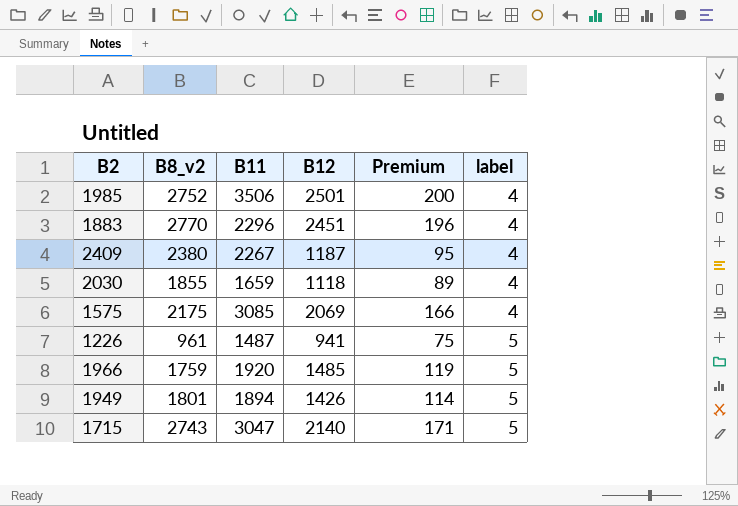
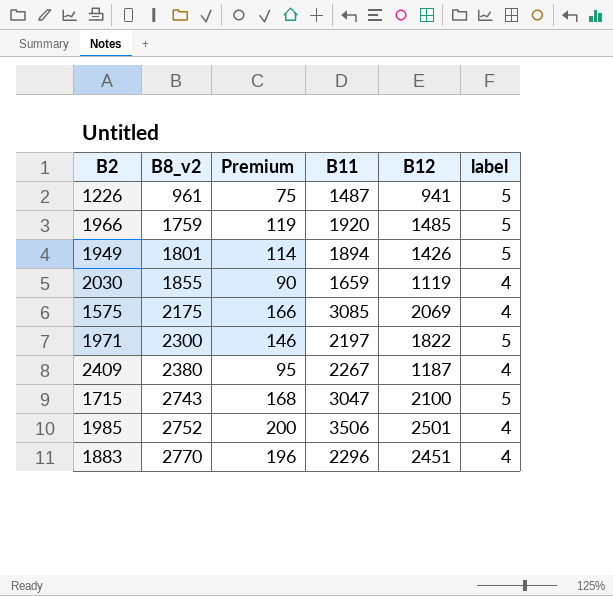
row order: label ascending -> B8_v2 ascending
column Premium | position: 5 -> 3
2030 | Premium: 89 -> 90
2030 | B12: 1118 -> 1119
row 1971: none -> 2300 | 146 | 2197 | 1822 | 5
1715 | Premium: 171 -> 168
1715 | B12: 2140 -> 2100

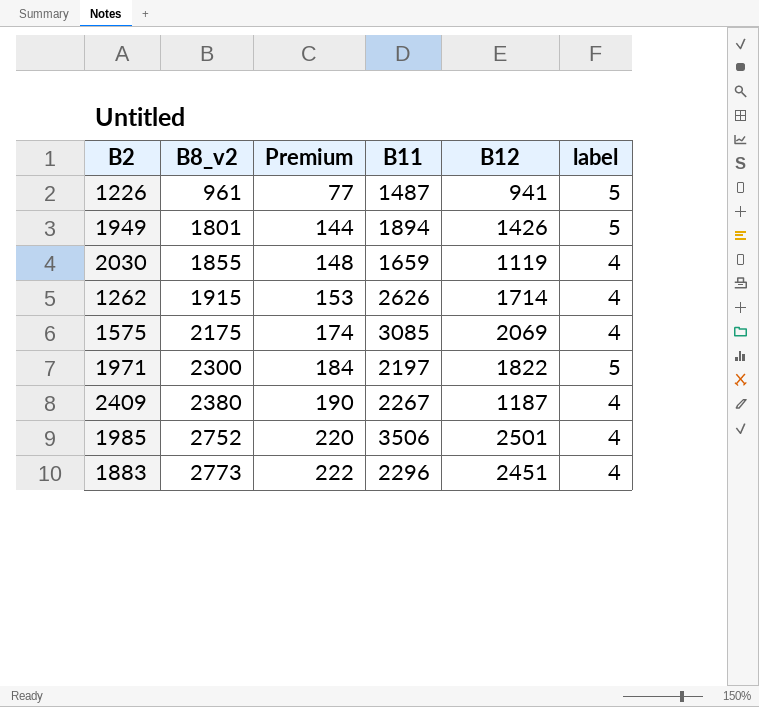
column Premium | formula: [B12] * 0.08 -> [B8_v2] * 0.08
row 1966: 1759 | 119 | 1920 | 1485 | 5 -> none
row 1715: 2743 | 168 | 3047 | 2100 | 5 -> none
row 1262: none -> 1915 | 153 | 2626 | 1714 | 4
1883 | B8_v2: 2770 -> 2773

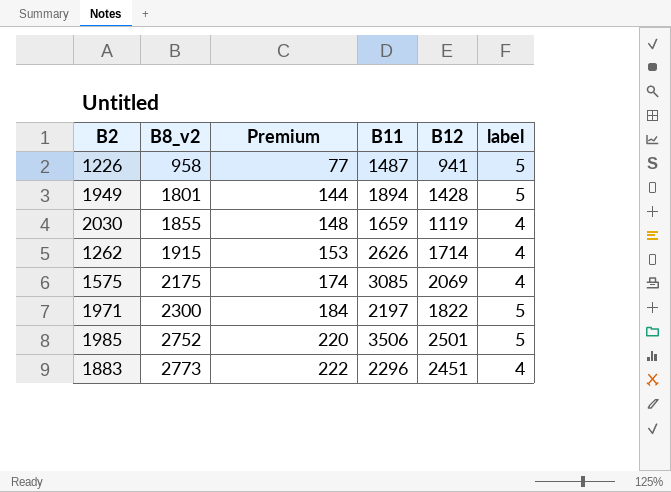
row 2409: 2380 | 190 | 2267 | 1187 | 4 -> none
1226 | B8_v2: 961 -> 958
1949 | B12: 1426 -> 1428
1985 | label: 4 -> 5

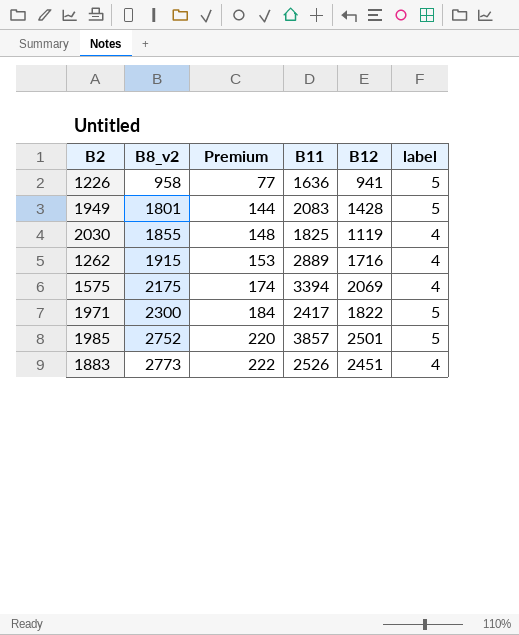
1226 | B11: 1487 -> 1636
1949 | B11: 1894 -> 2083
2030 | B11: 1659 -> 1825
1262 | B11: 2626 -> 2889
1262 | B12: 1714 -> 1716
1575 | B11: 3085 -> 3394
1971 | B11: 2197 -> 2417
1985 | B11: 3506 -> 3857
1883 | B11: 2296 -> 2526

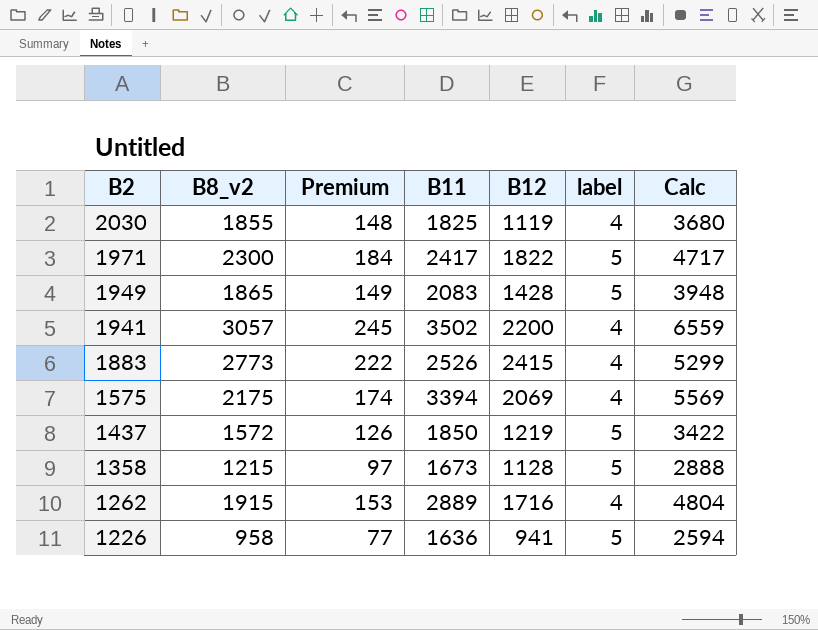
row order: B8_v2 ascending -> B2 descending
column Calc | formula: none -> [B8_v2] + [B11]
row 1985: 2752 | 220 | 3857 | 2501 | 5 -> none
1949 | B8_v2: 1801 -> 1865
1949 | Premium: 144 -> 149
row 1941: none -> 3057 | 245 | 3502 | 2200 | 4 | 6559
1883 | B12: 2451 -> 2415
row 1437: none -> 1572 | 126 | 1850 | 1219 | 5 | 3422
row 1358: none -> 1215 | 97 | 1673 | 1128 | 5 | 2888

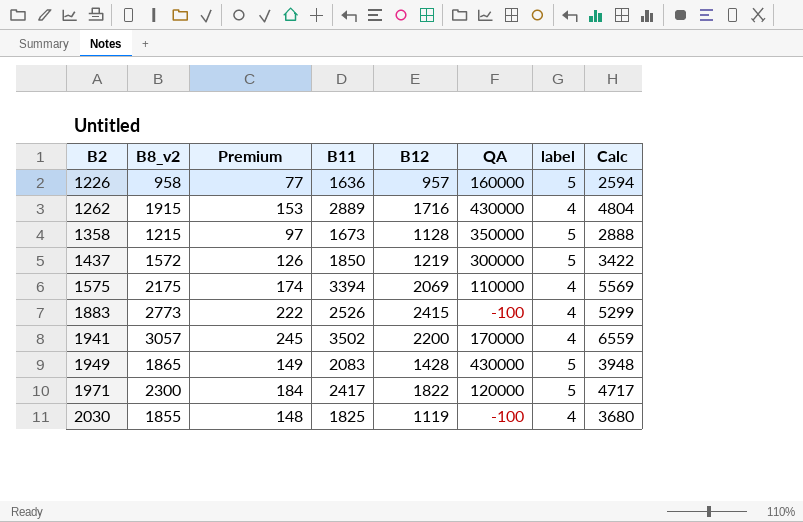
row order: B2 descending -> B2 ascending
column QA | position: none -> 6
1226 | B12: 941 -> 957

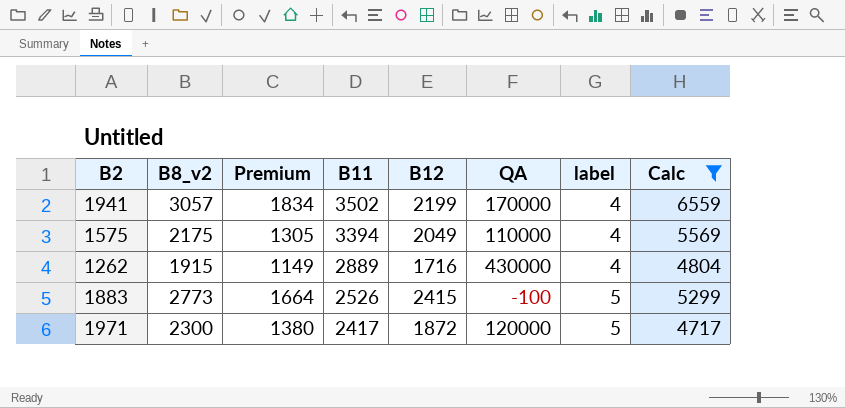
filter: none -> Calc >= 4717
row order: B2 ascending -> B11 descending
column Premium | formula: [B8_v2] * 0.08 -> [B8_v2] * 0.6
1941 | B12: 2200 -> 2199
1575 | B12: 2069 -> 2049
1883 | label: 4 -> 5
1971 | B12: 1822 -> 1872

